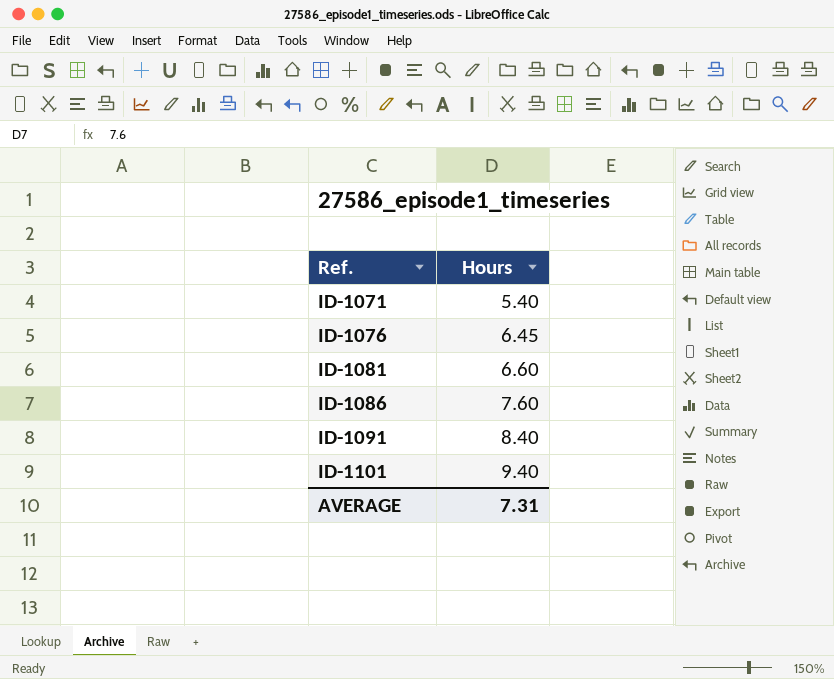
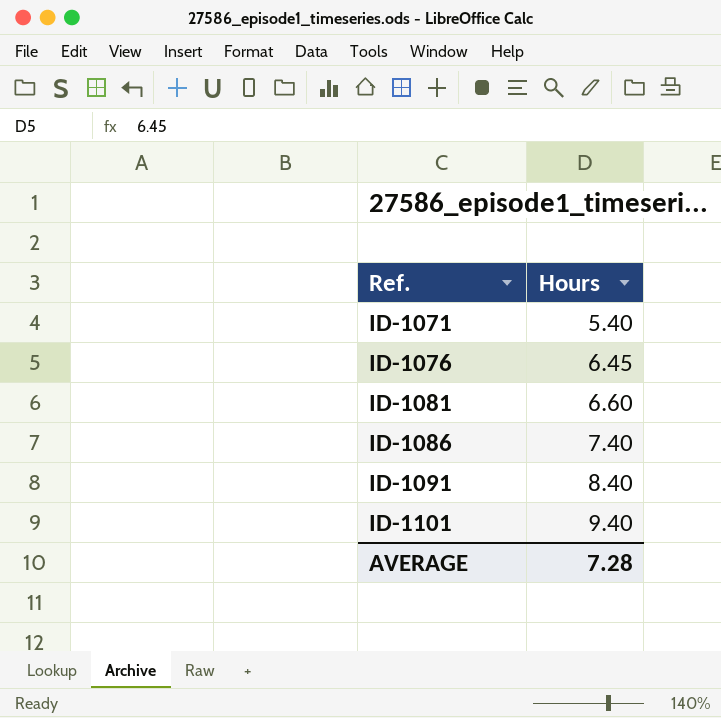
ID-1086 | Hours: 7.60 -> 7.40
AVERAGE | Hours: 7.31 -> 7.28

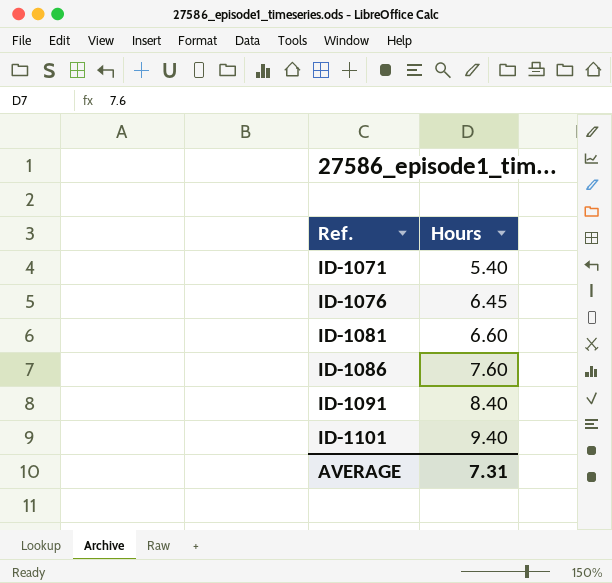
ID-1086 | Hours: 7.40 -> 7.60
AVERAGE | Hours: 7.28 -> 7.31

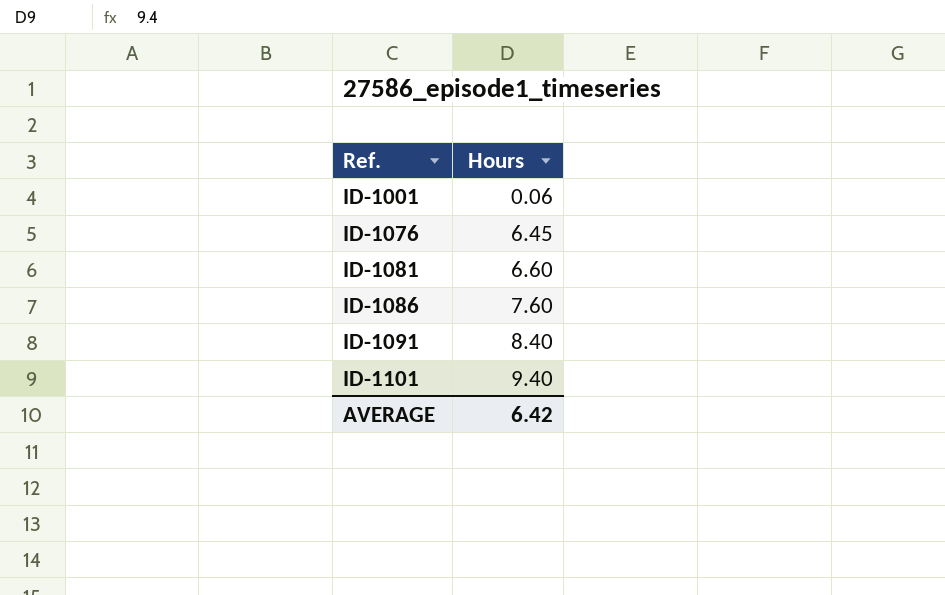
row ID-1071: 5.40 -> none
row ID-1001: none -> 0.06
AVERAGE | Hours: 7.31 -> 6.42

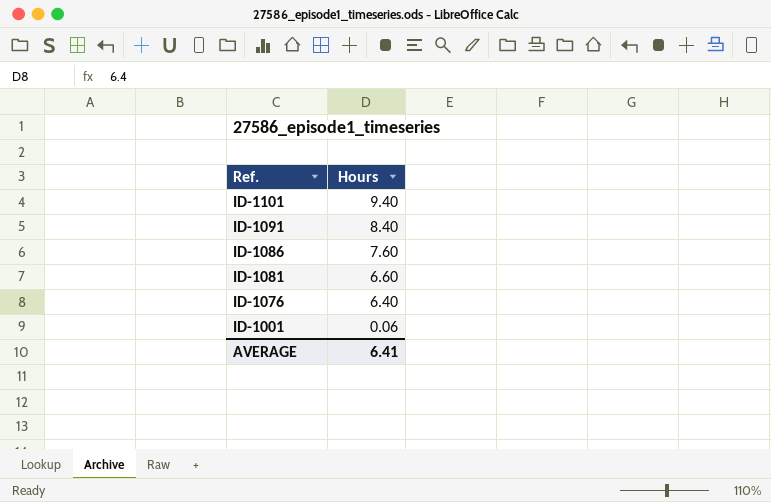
row order: Ref. ascending -> Ref. descending
ID-1076 | Hours: 6.45 -> 6.40
AVERAGE | Hours: 6.42 -> 6.41

